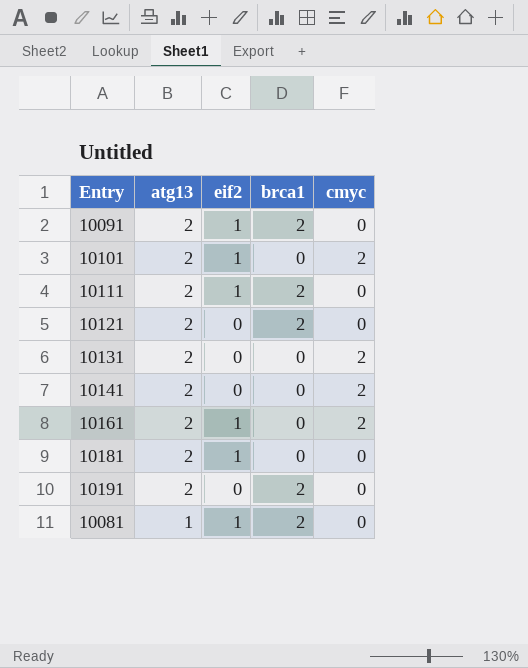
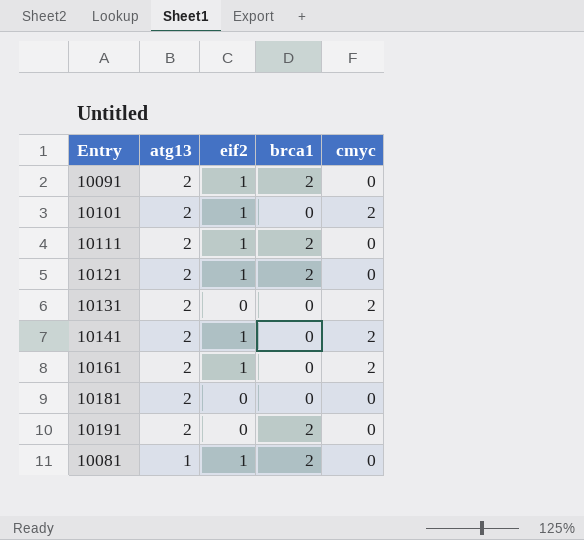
10121 | eif2: 0 -> 1
10141 | eif2: 0 -> 1
10181 | eif2: 1 -> 0

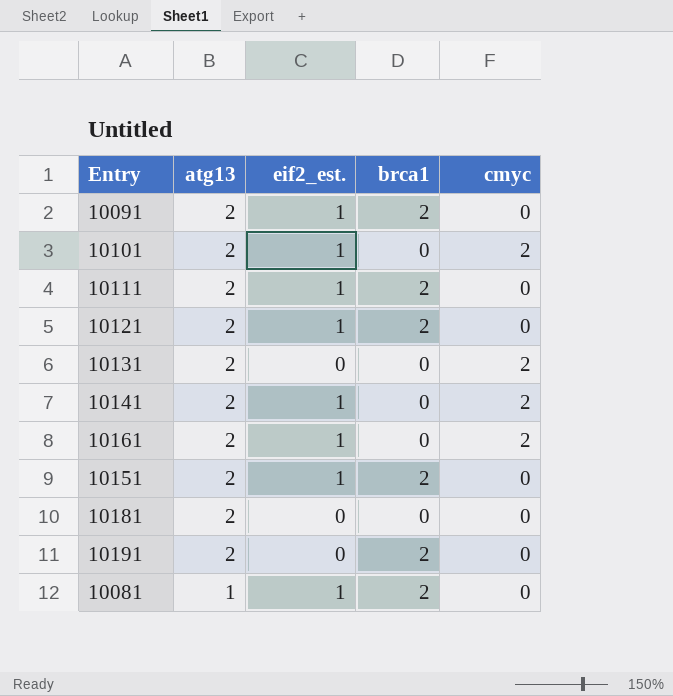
column name: eif2 -> eif2_est.
row 10151: none -> 2 | 1 | 2 | 0

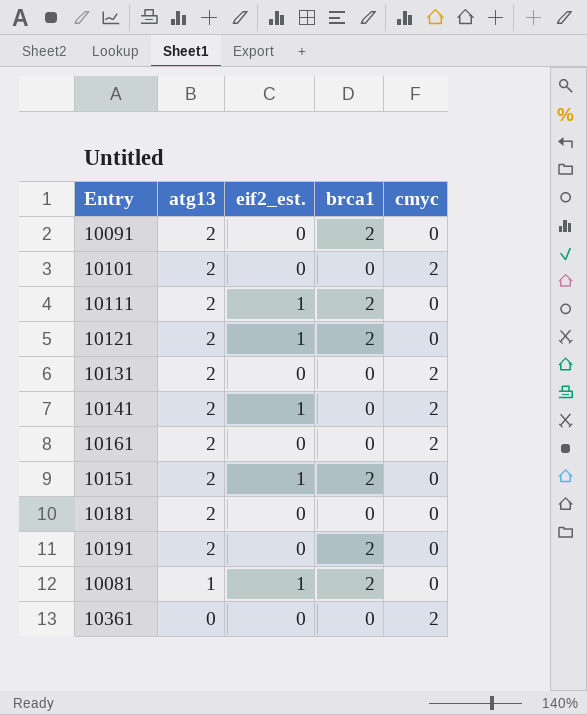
10091 | eif2_est.: 1 -> 0
10101 | eif2_est.: 1 -> 0
10161 | eif2_est.: 1 -> 0
row 10361: none -> 0 | 0 | 0 | 2

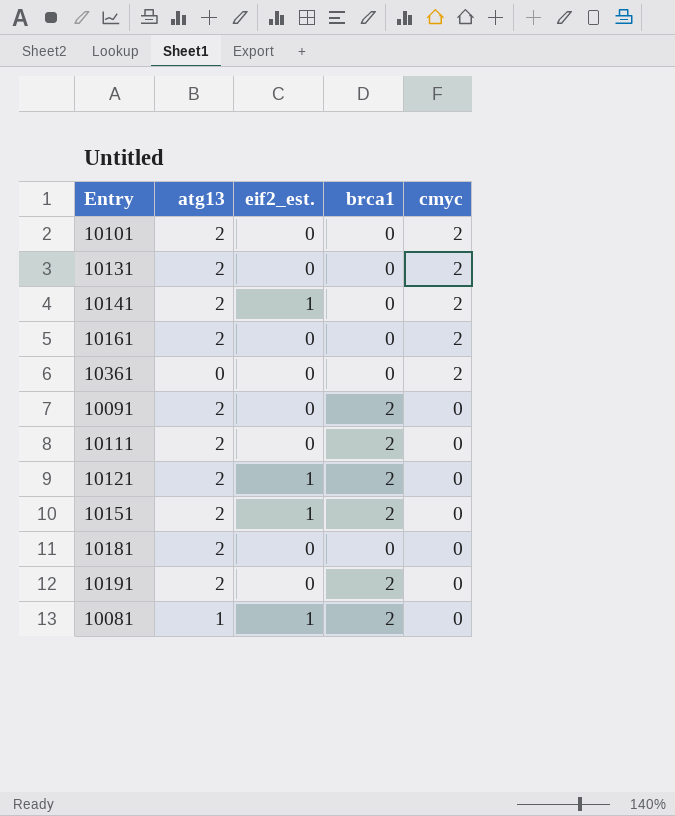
row order: atg13 descending -> cmyc descending
10111 | eif2_est.: 1 -> 0

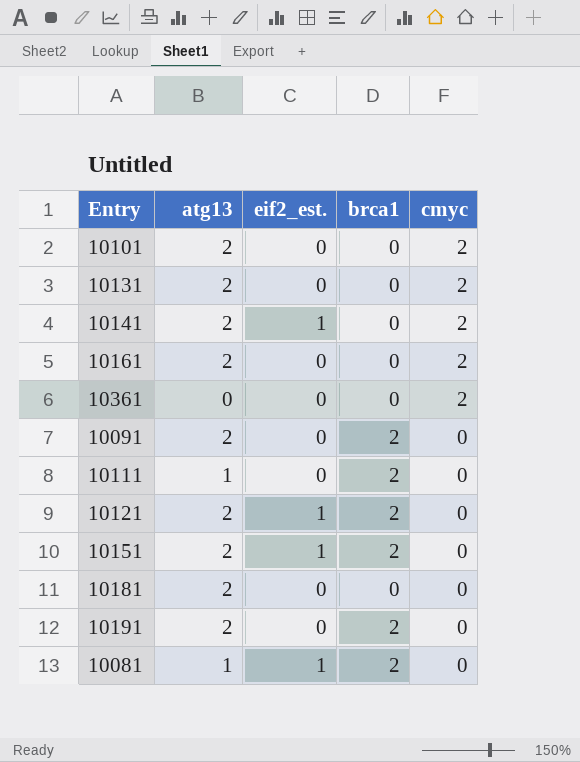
10111 | atg13: 2 -> 1

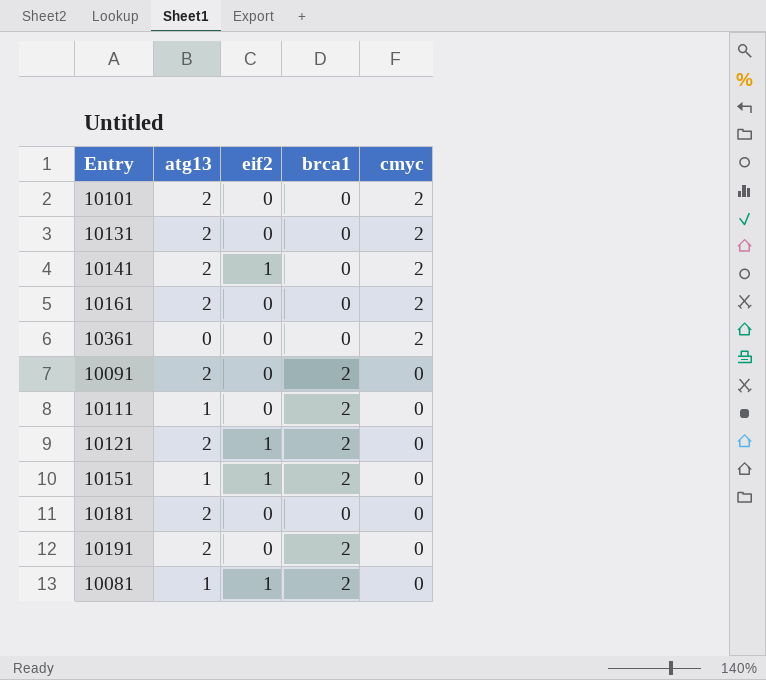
column name: eif2_est. -> eif2
10151 | atg13: 2 -> 1

